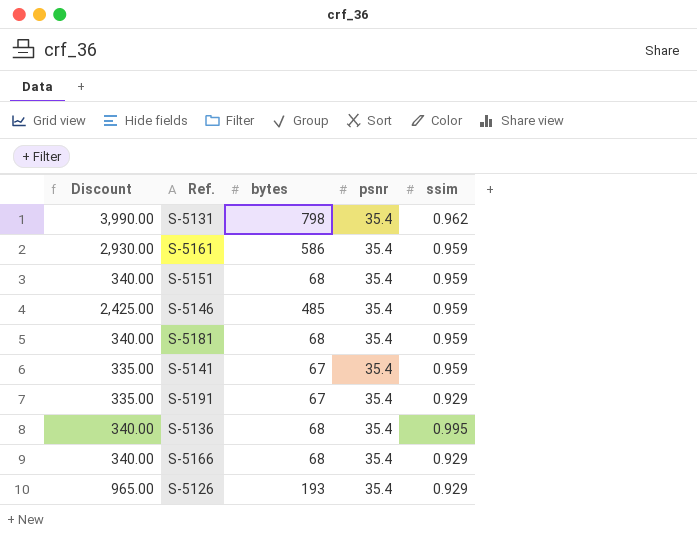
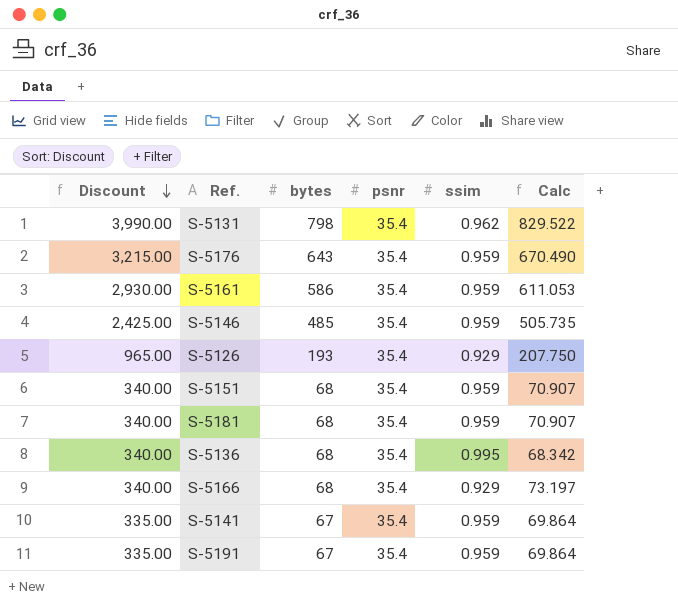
row order: none -> Discount descending
column Calc | formula: none -> [bytes] / [ssim]
row S-5176: none -> 3,215.00 | 643 | 35.4 | 0.959 | 670.490
S-5191 | ssim: 0.929 -> 0.959

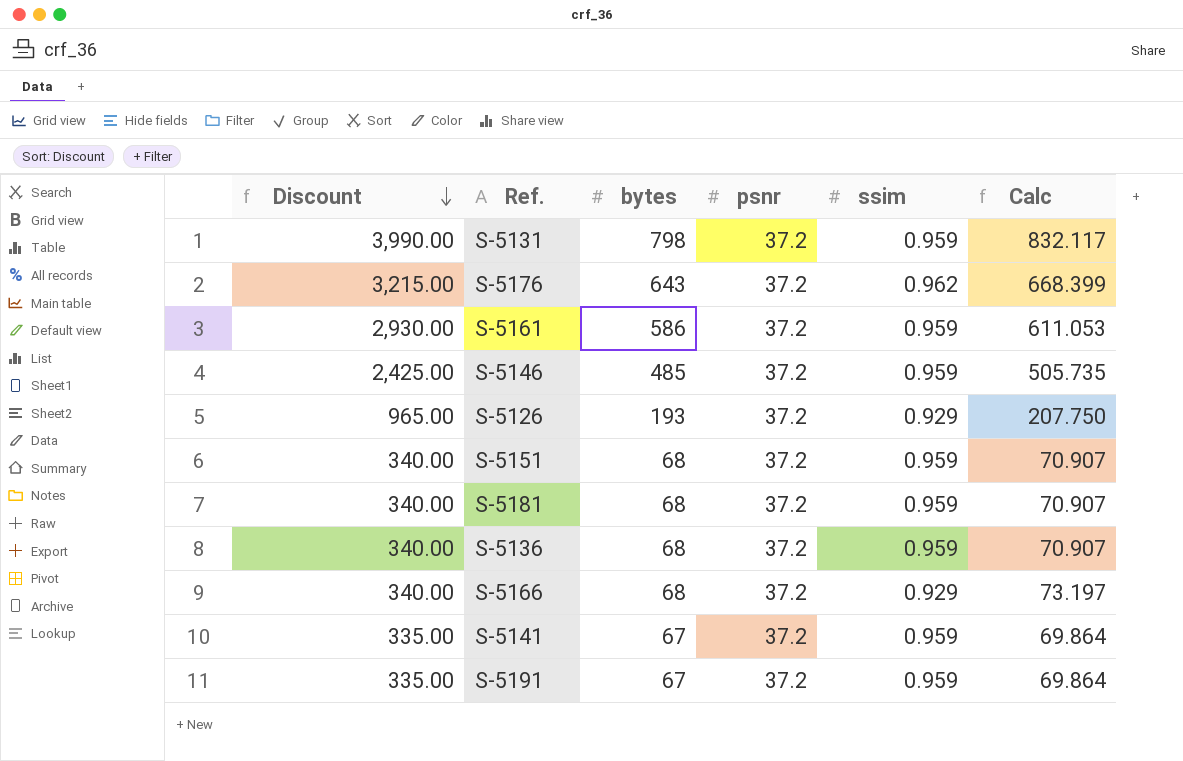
S-5131 | psnr: 35.4 -> 37.2
S-5131 | ssim: 0.962 -> 0.959
S-5131 | Calc: 829.522 -> 832.117
S-5176 | psnr: 35.4 -> 37.2
S-5176 | ssim: 0.959 -> 0.962
S-5176 | Calc: 670.490 -> 668.399
S-5161 | psnr: 35.4 -> 37.2
S-5146 | psnr: 35.4 -> 37.2
S-5126 | psnr: 35.4 -> 37.2
S-5151 | psnr: 35.4 -> 37.2
S-5181 | psnr: 35.4 -> 37.2
S-5136 | psnr: 35.4 -> 37.2
S-5136 | ssim: 0.995 -> 0.959
S-5136 | Calc: 68.342 -> 70.907
S-5166 | psnr: 35.4 -> 37.2
S-5141 | psnr: 35.4 -> 37.2
S-5191 | psnr: 35.4 -> 37.2

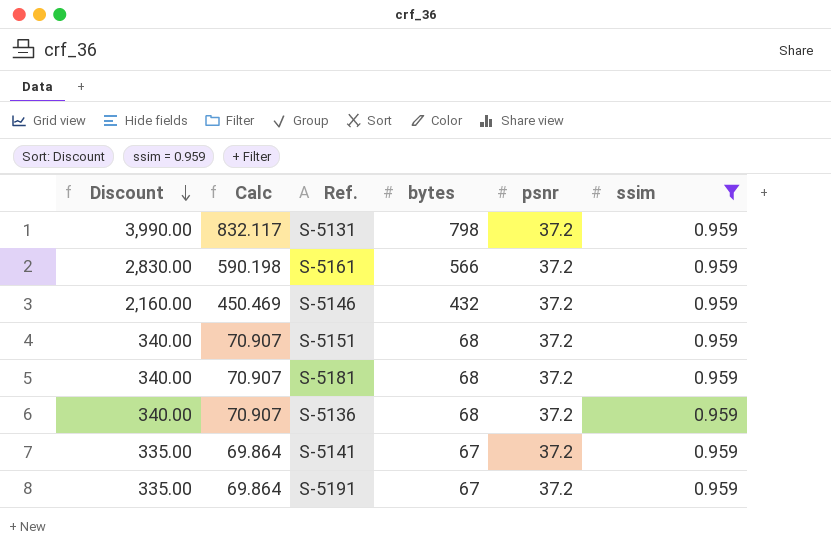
filter: none -> ssim = 0.959
column Calc | position: 6 -> 2
S-5161 | Discount: 2,930.00 -> 2,830.00
S-5161 | Calc: 611.053 -> 590.198
S-5161 | bytes: 586 -> 566
S-5146 | Discount: 2,425.00 -> 2,160.00
S-5146 | Calc: 505.735 -> 450.469
S-5146 | bytes: 485 -> 432

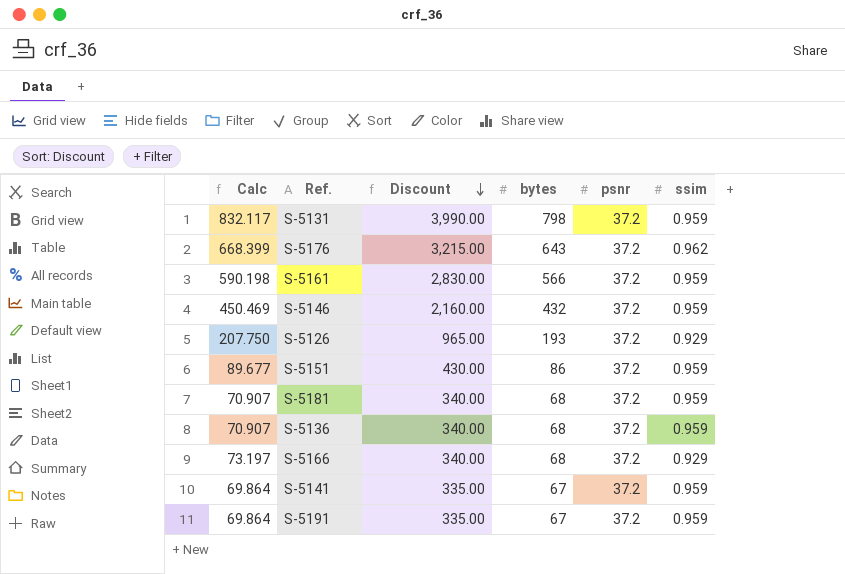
filter: ssim = 0.959 -> none
column Discount | position: 1 -> 3
S-5151 | Calc: 70.907 -> 89.677
S-5151 | Discount: 340.00 -> 430.00
S-5151 | bytes: 68 -> 86

